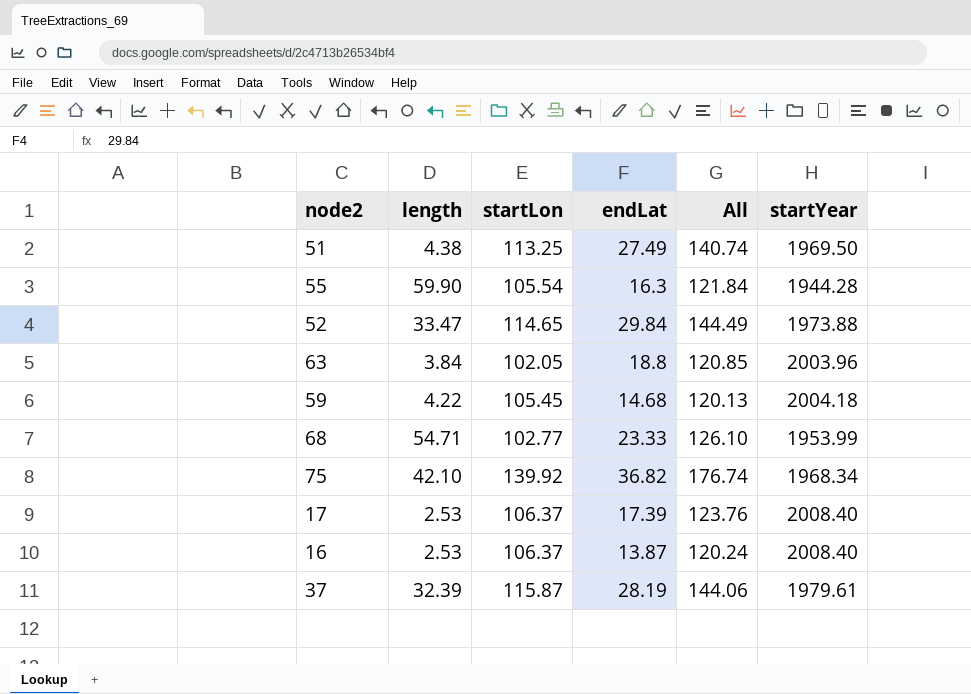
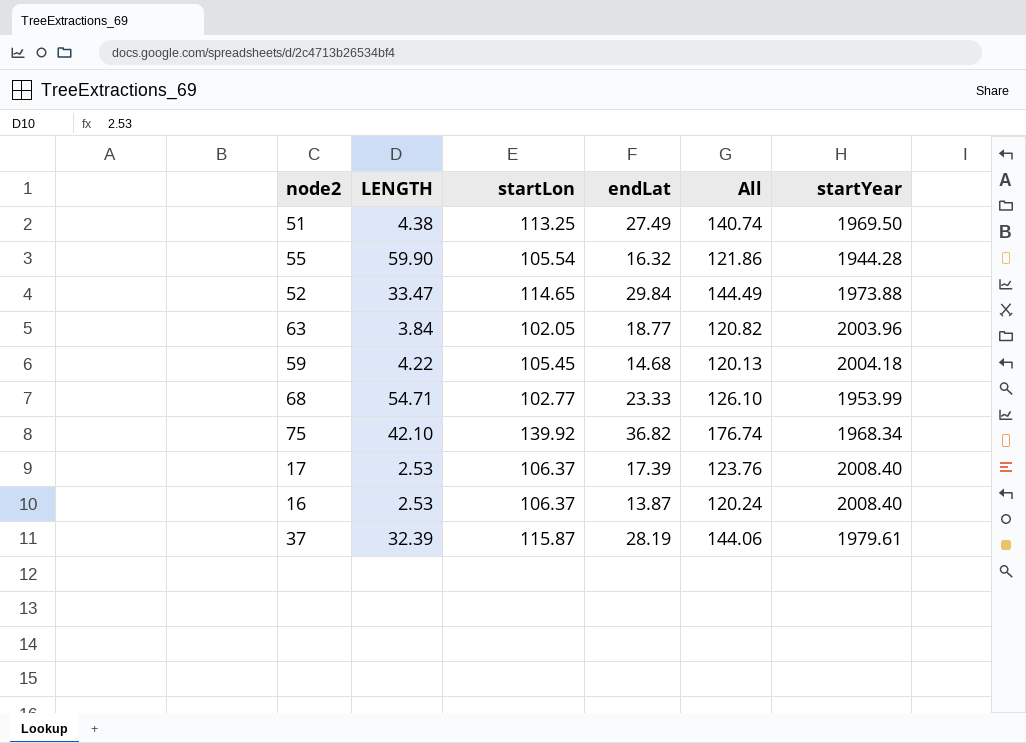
column name: length -> LENGTH
55 | endLat: 16.3 -> 16.32
55 | All: 121.84 -> 121.86
63 | endLat: 18.8 -> 18.77
63 | All: 120.85 -> 120.82

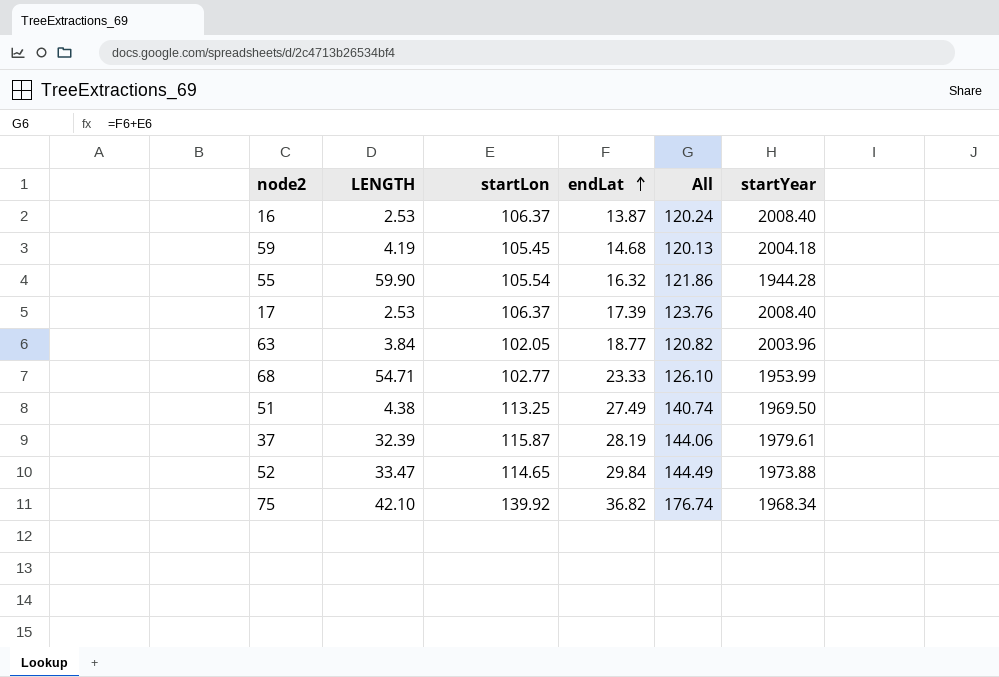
row order: none -> endLat ascending
59 | LENGTH: 4.22 -> 4.19

